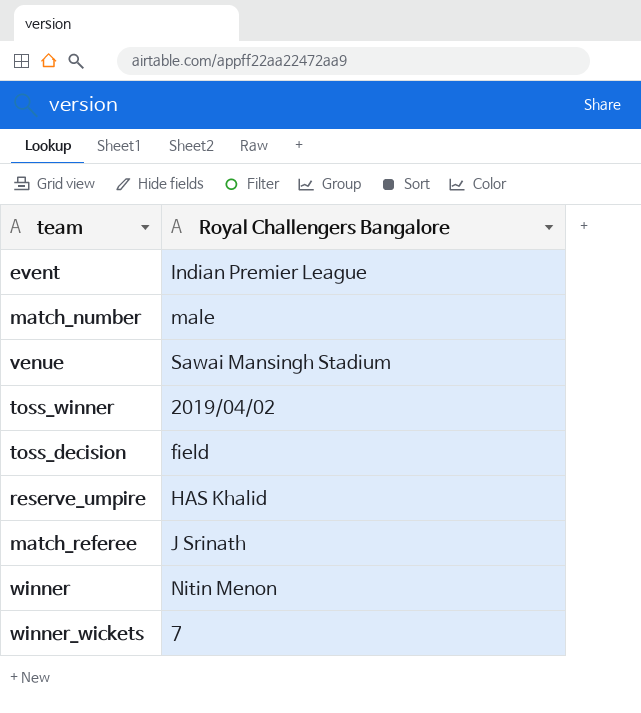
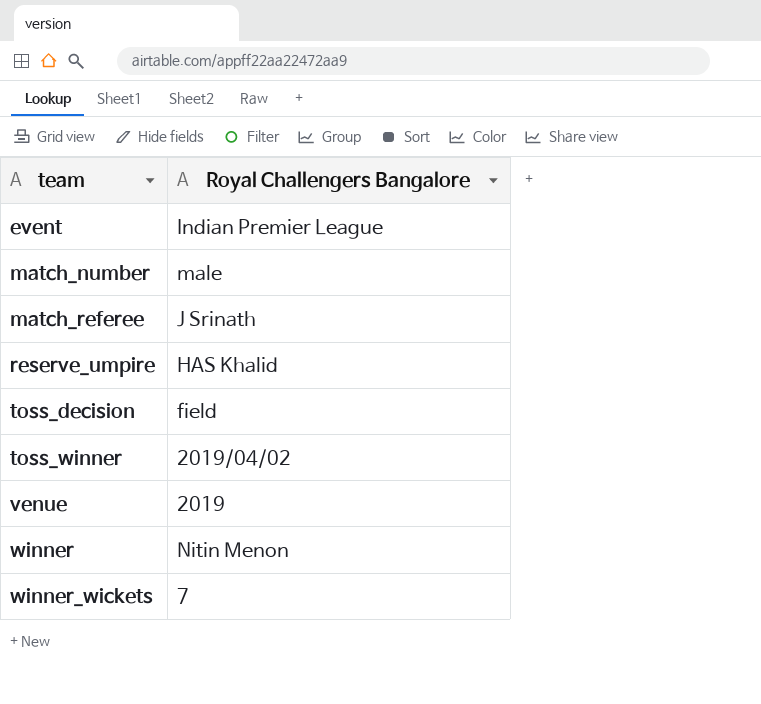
row order: none -> team ascending
venue | Royal Challengers Bangalore: Sawai Mansingh Stadium -> 2019

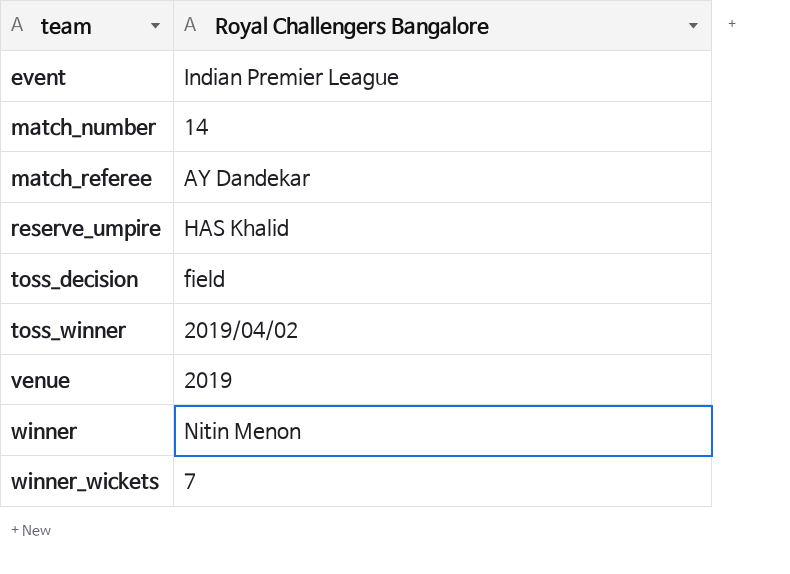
match_number | Royal Challengers Bangalore: male -> 14
match_referee | Royal Challengers Bangalore: J Srinath -> AY Dandekar

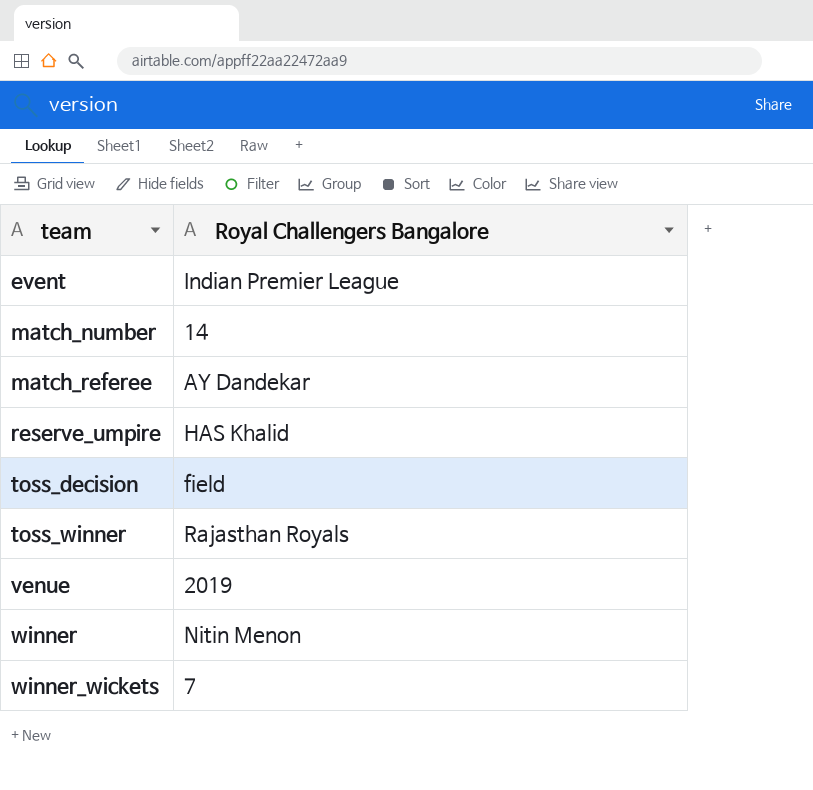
toss_winner | Royal Challengers Bangalore: 2019/04/02 -> Rajasthan Royals

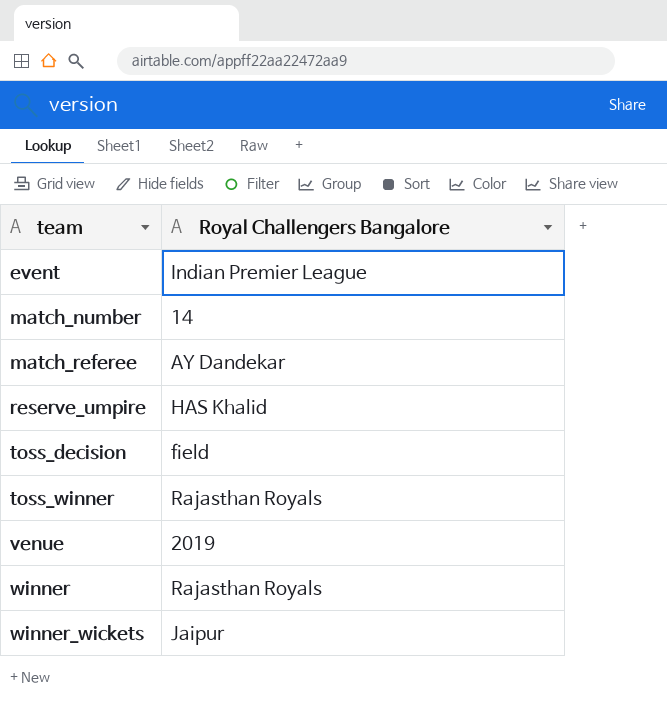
winner | Royal Challengers Bangalore: Nitin Menon -> Rajasthan Royals
winner_wickets | Royal Challengers Bangalore: 7 -> Jaipur

